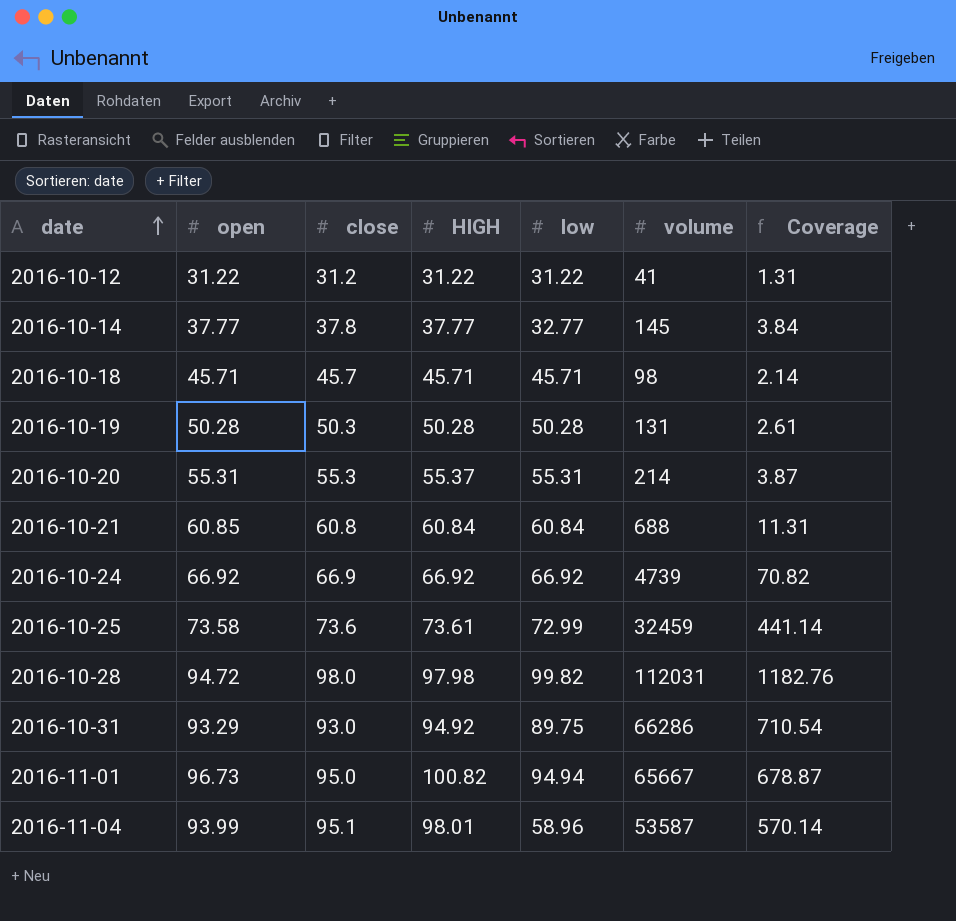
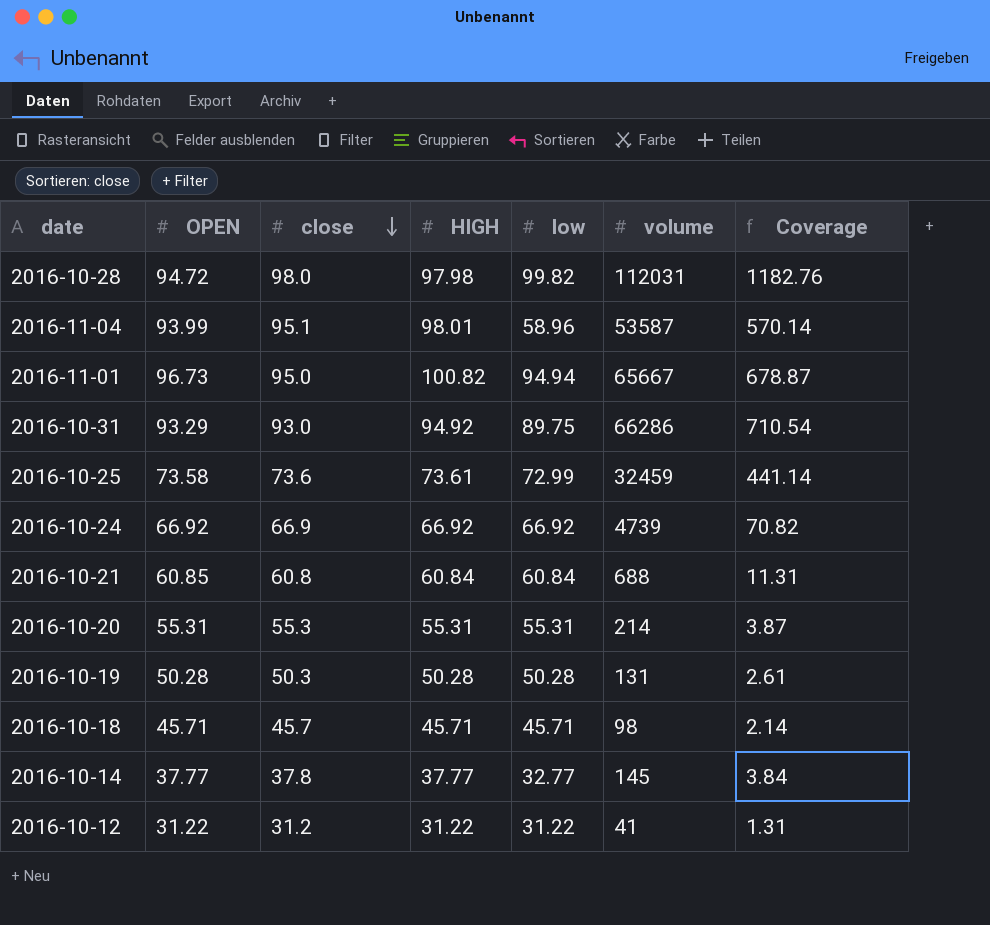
row order: date ascending -> close descending
column name: open -> OPEN
2016-10-20 | HIGH: 55.37 -> 55.31

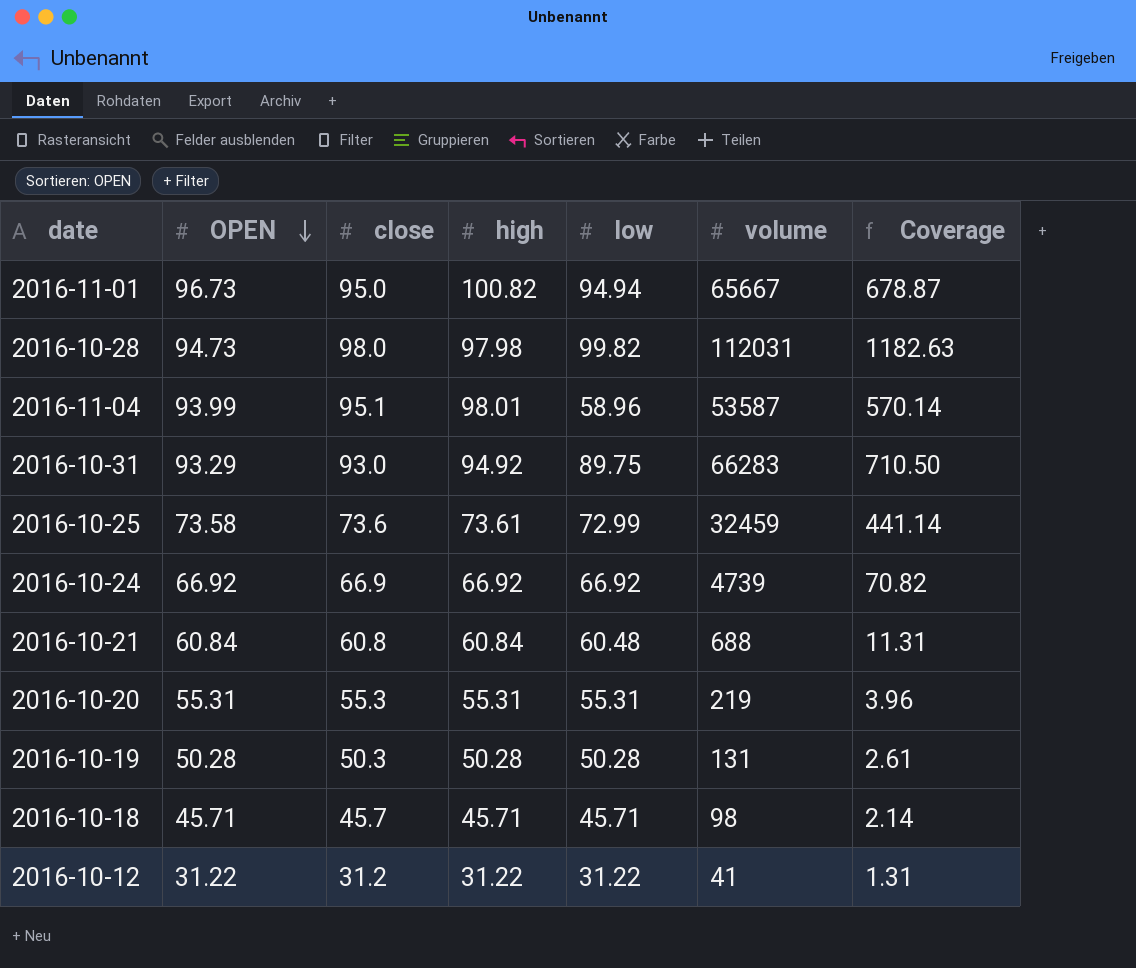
row order: close descending -> OPEN descending
column name: HIGH -> high
row 2016-10-14: 37.77 | 37.8 | 37.77 | 32.77 | 145 | 3.84 -> none
2016-10-28 | OPEN: 94.72 -> 94.73
2016-10-28 | Coverage: 1182.76 -> 1182.63
2016-10-31 | volume: 66286 -> 66283
2016-10-31 | Coverage: 710.54 -> 710.50
2016-10-21 | OPEN: 60.85 -> 60.84
2016-10-21 | low: 60.84 -> 60.48
2016-10-20 | volume: 214 -> 219
2016-10-20 | Coverage: 3.87 -> 3.96

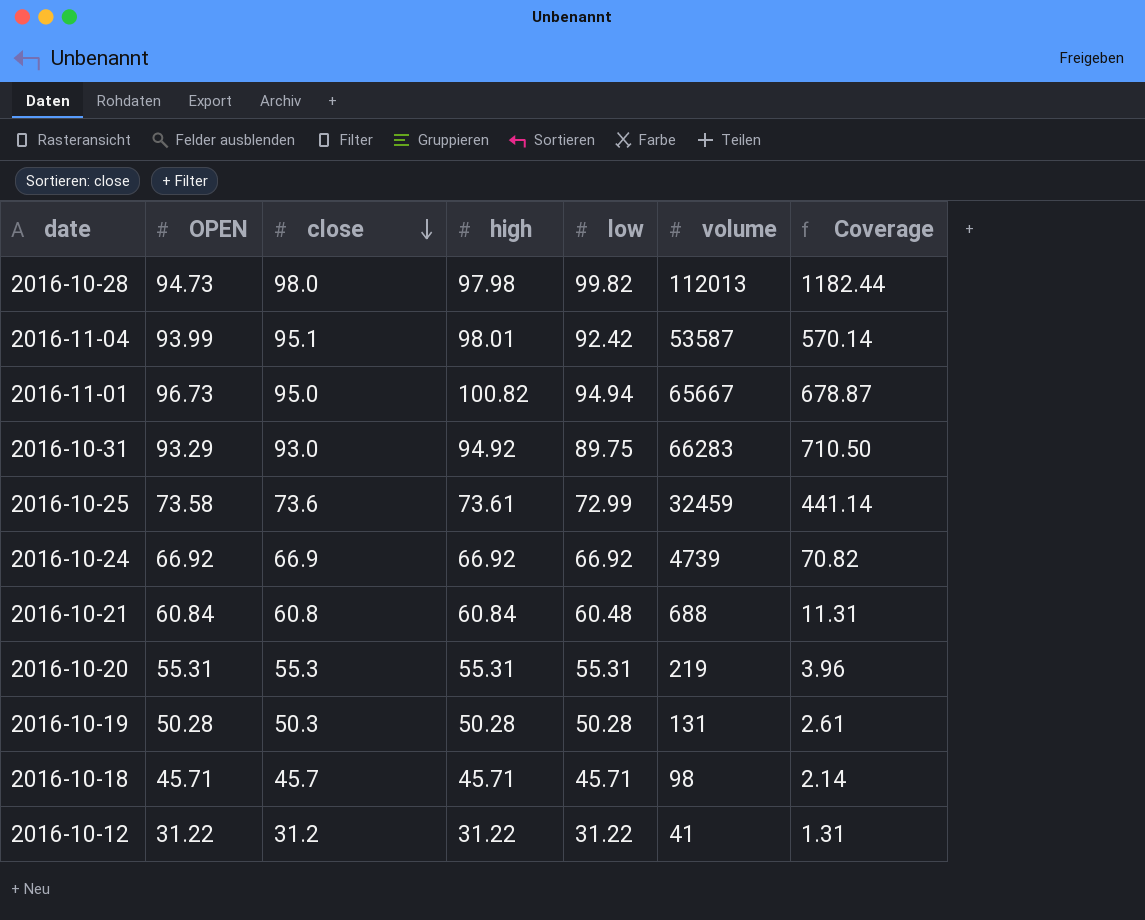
row order: OPEN descending -> close descending
2016-10-28 | volume: 112031 -> 112013
2016-10-28 | Coverage: 1182.63 -> 1182.44
2016-11-04 | low: 58.96 -> 92.42

